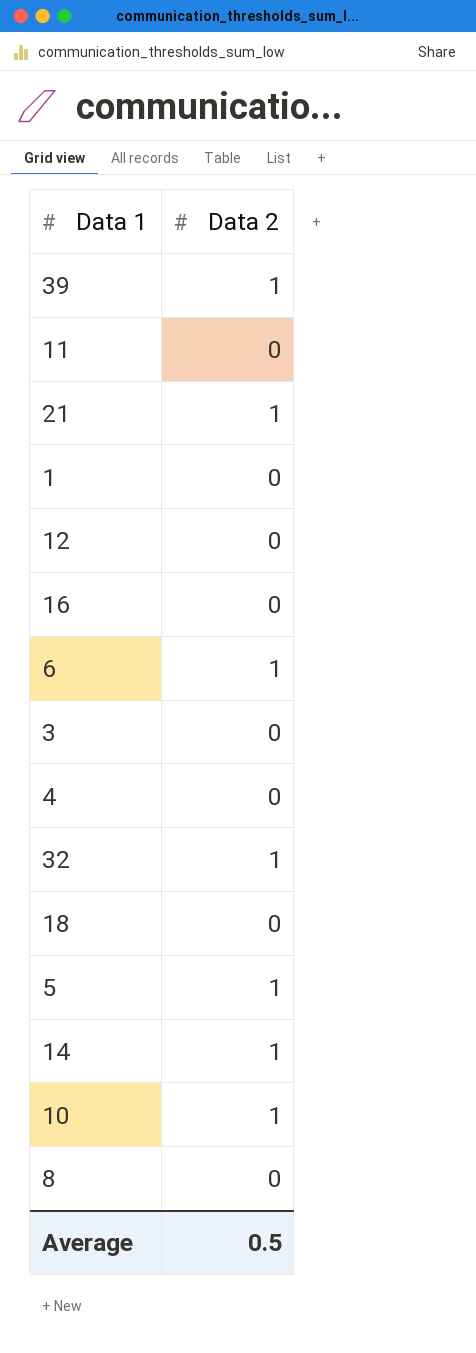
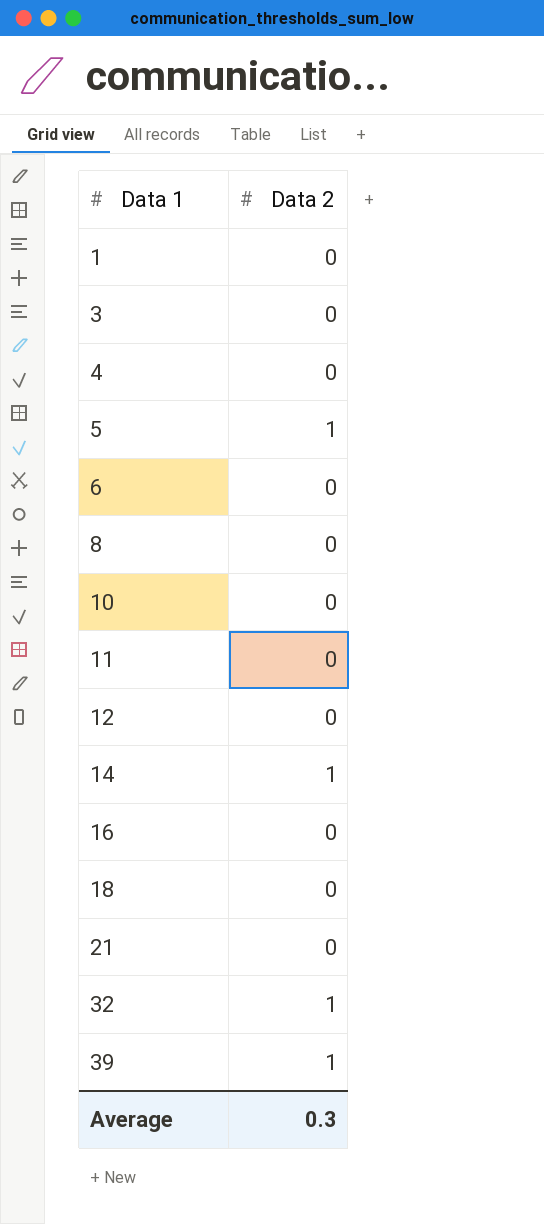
row order: none -> Data 1 ascending
6 | Data 2: 1 -> 0
10 | Data 2: 1 -> 0
21 | Data 2: 1 -> 0
Average | Data 2: 0.5 -> 0.3

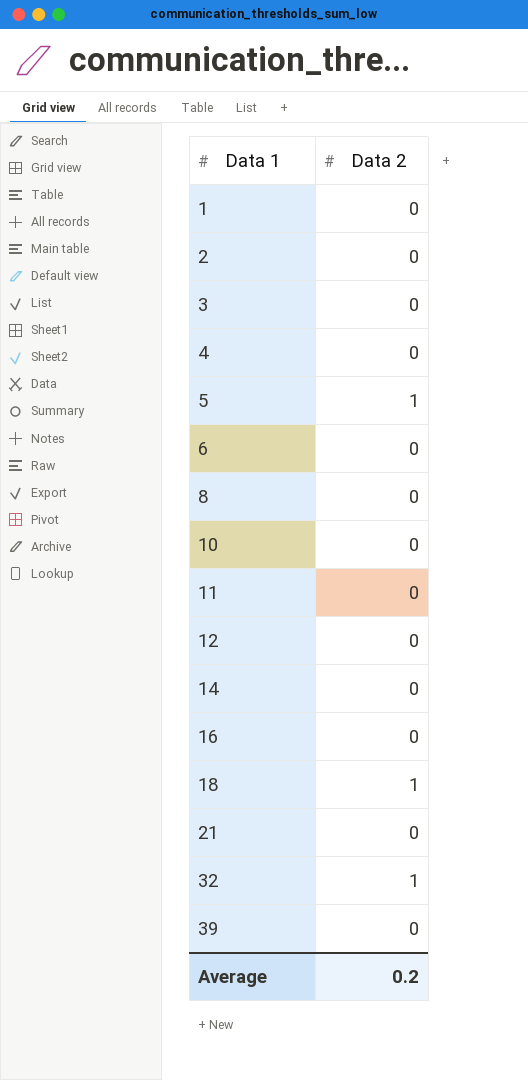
row 2: none -> 0
14 | Data 2: 1 -> 0
18 | Data 2: 0 -> 1
39 | Data 2: 1 -> 0
Average | Data 2: 0.3 -> 0.2

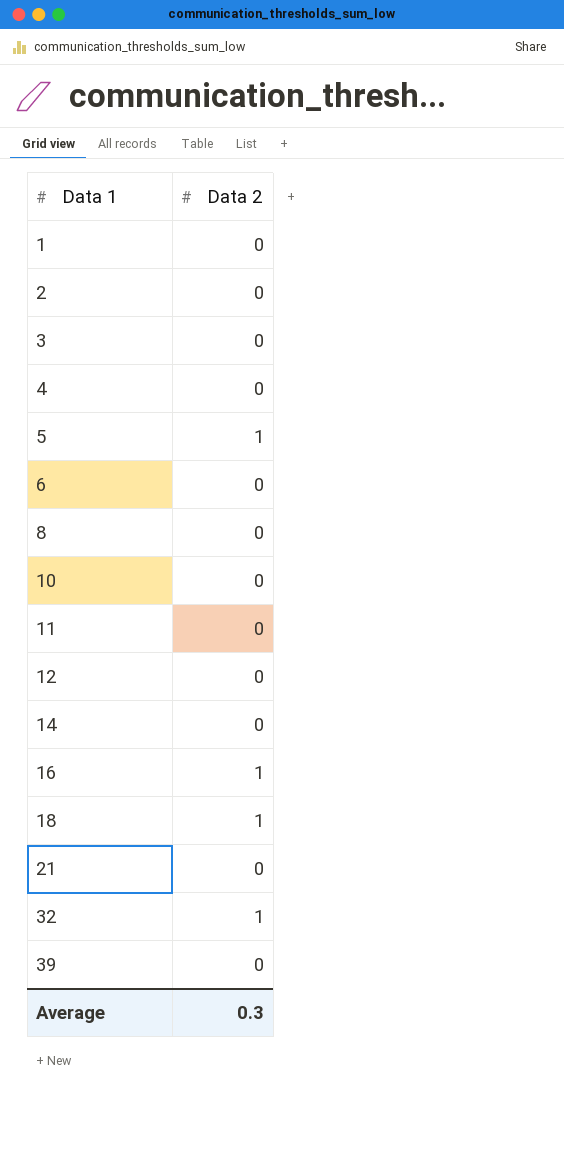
16 | Data 2: 0 -> 1
Average | Data 2: 0.2 -> 0.3

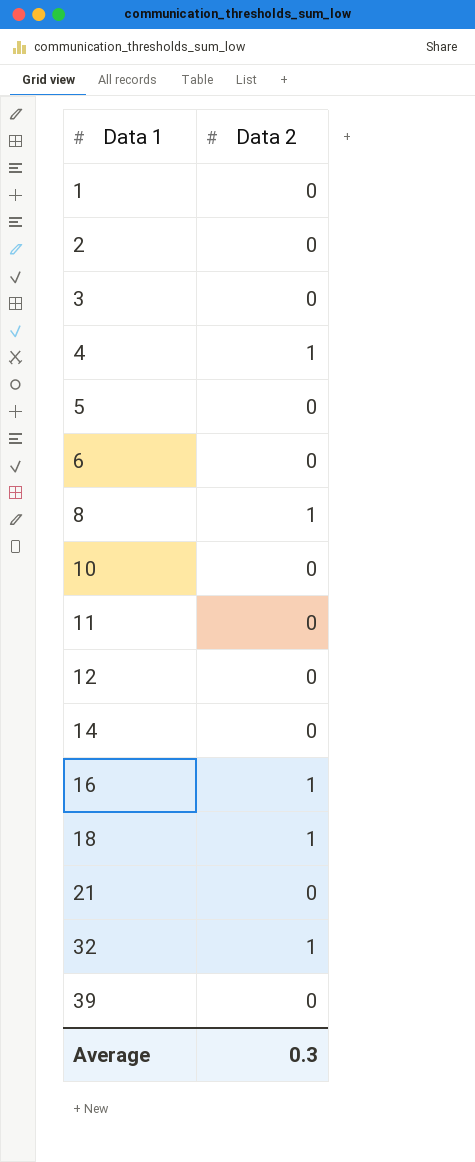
4 | Data 2: 0 -> 1
5 | Data 2: 1 -> 0
8 | Data 2: 0 -> 1

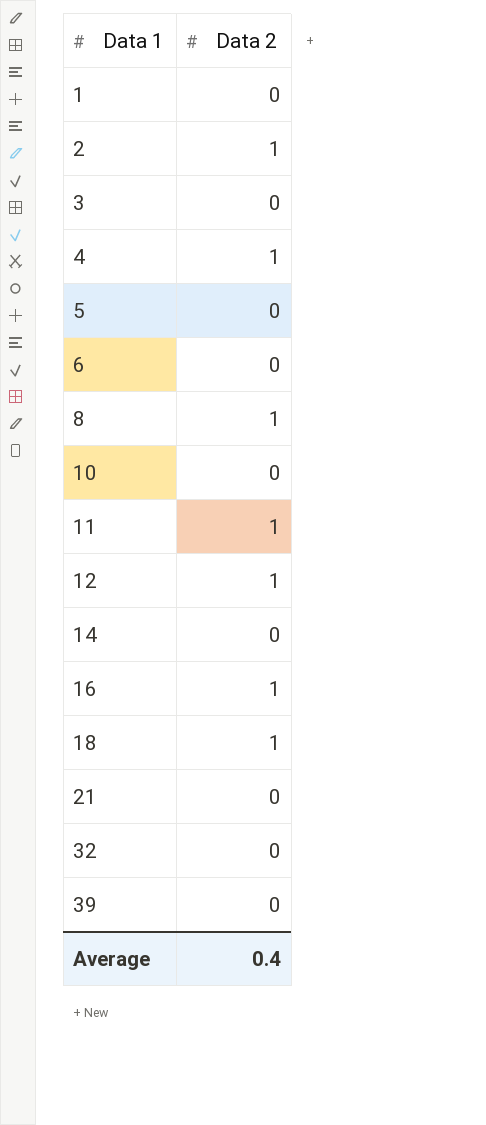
2 | Data 2: 0 -> 1
11 | Data 2: 0 -> 1
12 | Data 2: 0 -> 1
32 | Data 2: 1 -> 0
Average | Data 2: 0.3 -> 0.4

